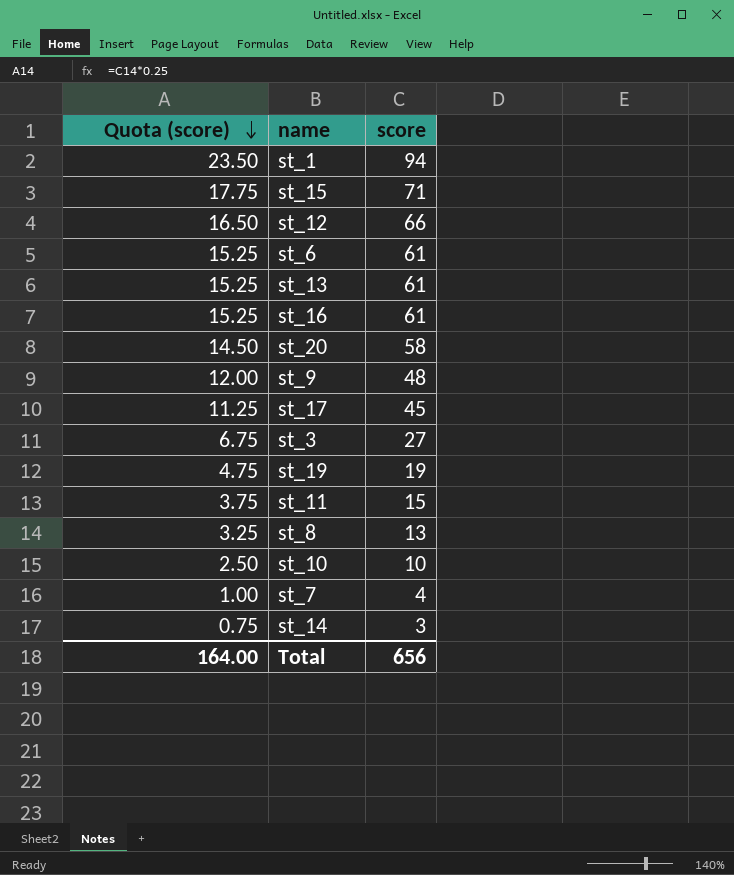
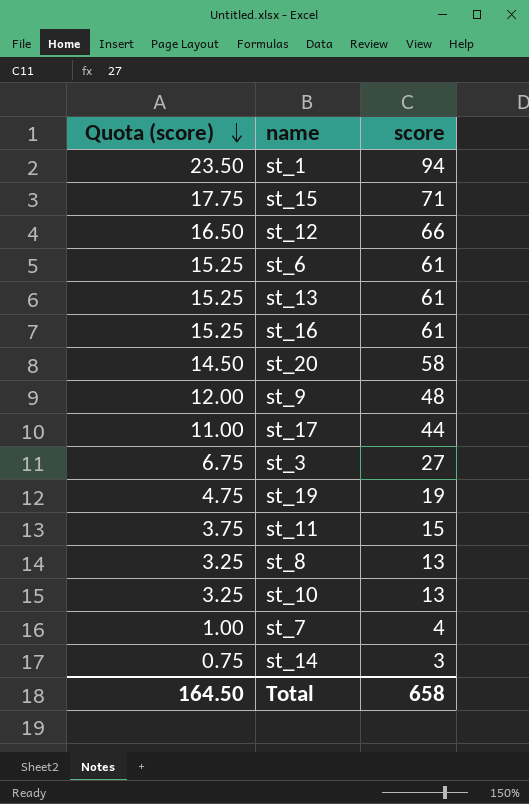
st_17 | Quota (score): 11.25 -> 11.00
st_17 | score: 45 -> 44
st_10 | Quota (score): 2.50 -> 3.25
st_10 | score: 10 -> 13
Total | Quota (score): 164.00 -> 164.50
Total | score: 656 -> 658

